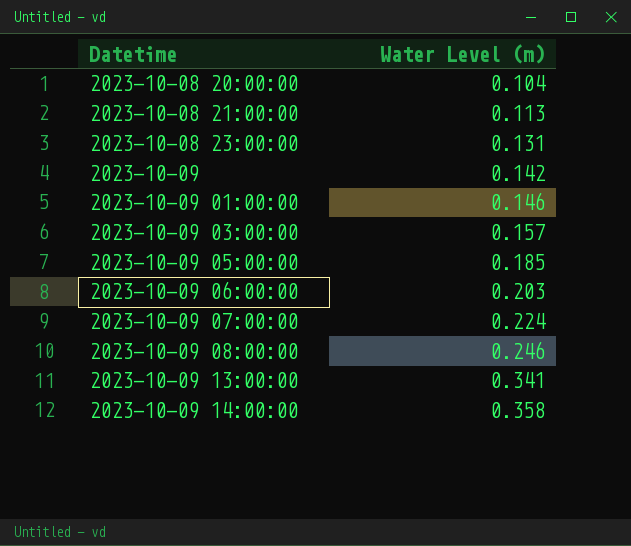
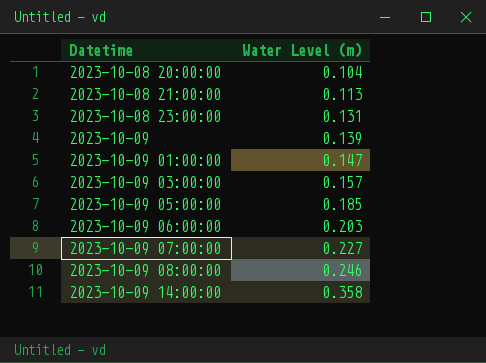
row 2023-10-09 13:00:00: 0.341 -> none
2023-10-09 | Water Level (m): 0.142 -> 0.139
2023-10-09 01:00:00 | Water Level (m): 0.146 -> 0.147
2023-10-09 07:00:00 | Water Level (m): 0.224 -> 0.227

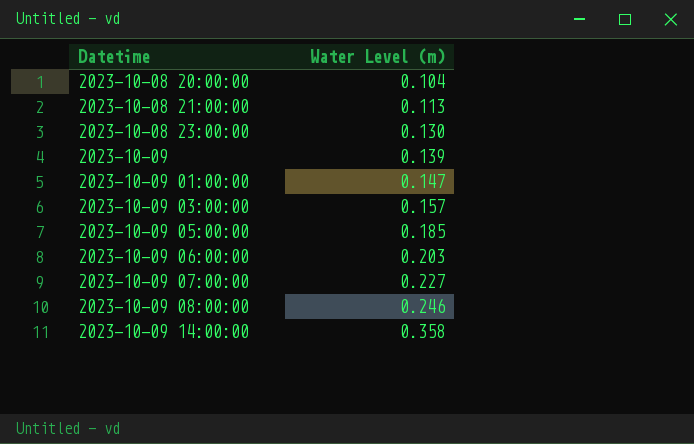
2023-10-08 23:00:00 | Water Level (m): 0.131 -> 0.130

